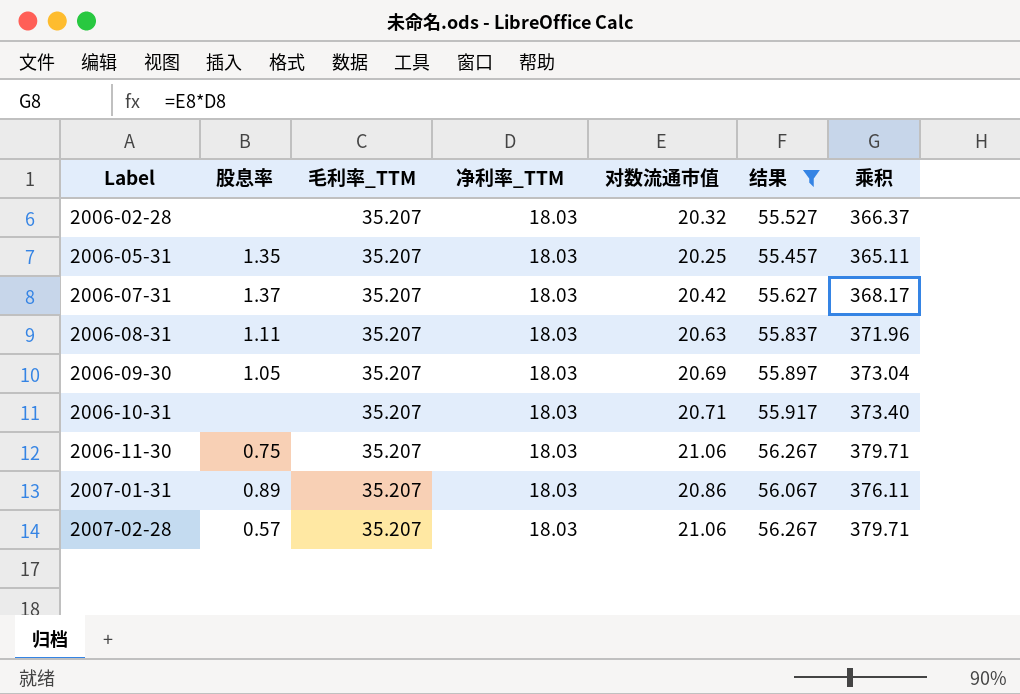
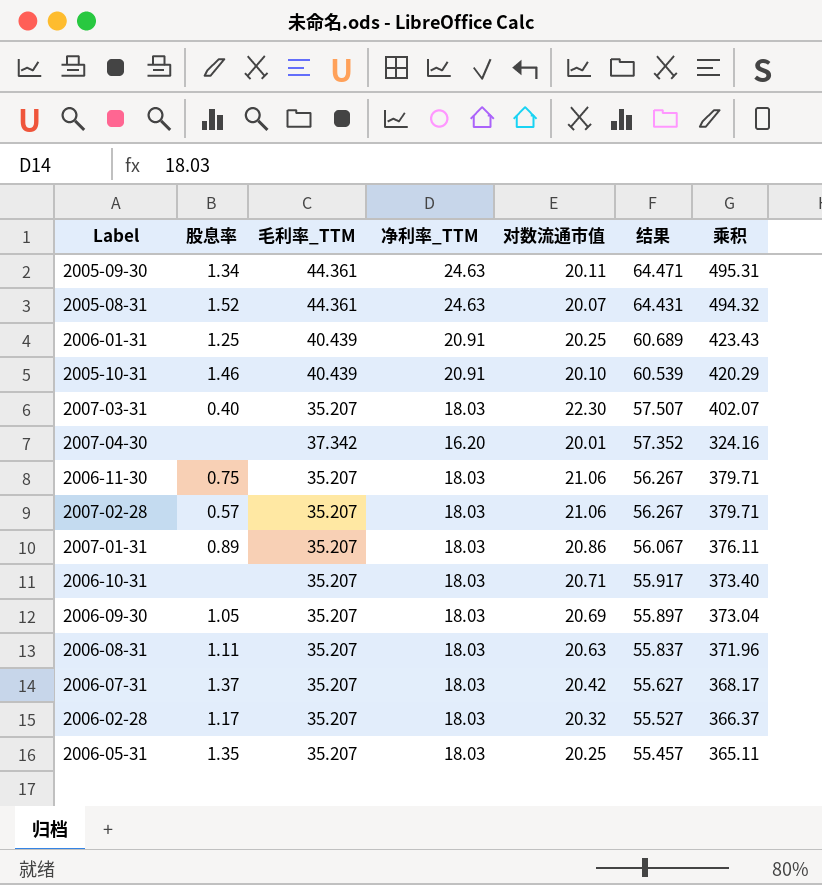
filter: 结果 <= 56.267 -> none
row order: Label ascending -> 结果 descending
2006-02-28 | 股息率: none -> 1.17

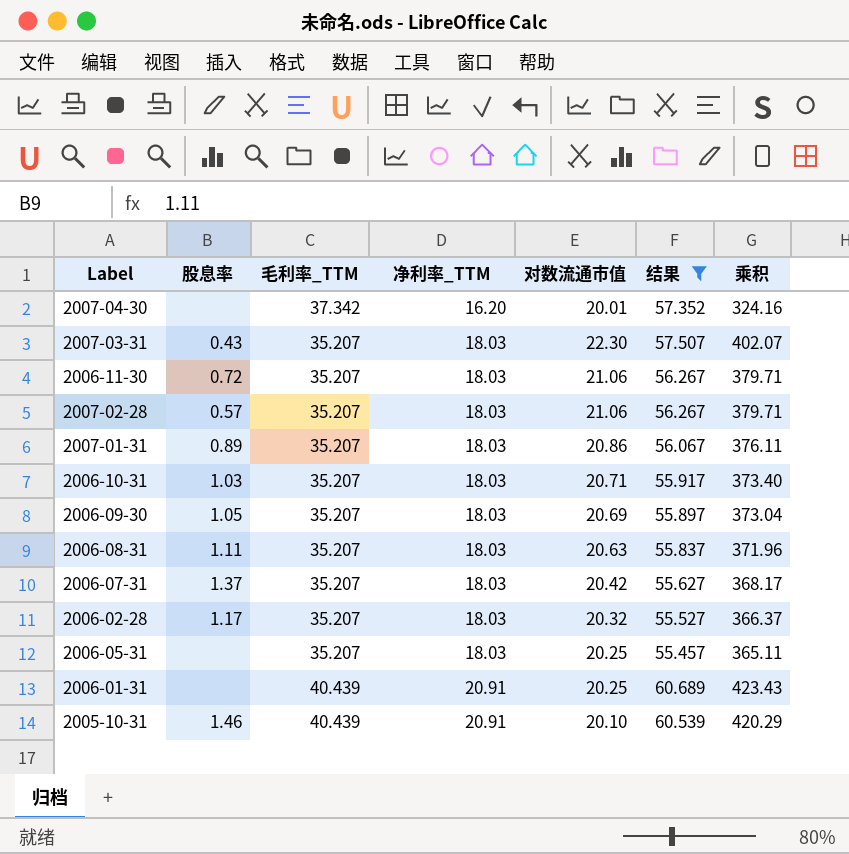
filter: none -> 结果 <= 60.689
row order: 结果 descending -> 净利率_TTM ascending
2007-03-31 | 股息率: 0.40 -> 0.43
2006-11-30 | 股息率: 0.75 -> 0.72
2006-10-31 | 股息率: none -> 1.03
2006-05-31 | 股息率: 1.35 -> none
2006-01-31 | 股息率: 1.25 -> none

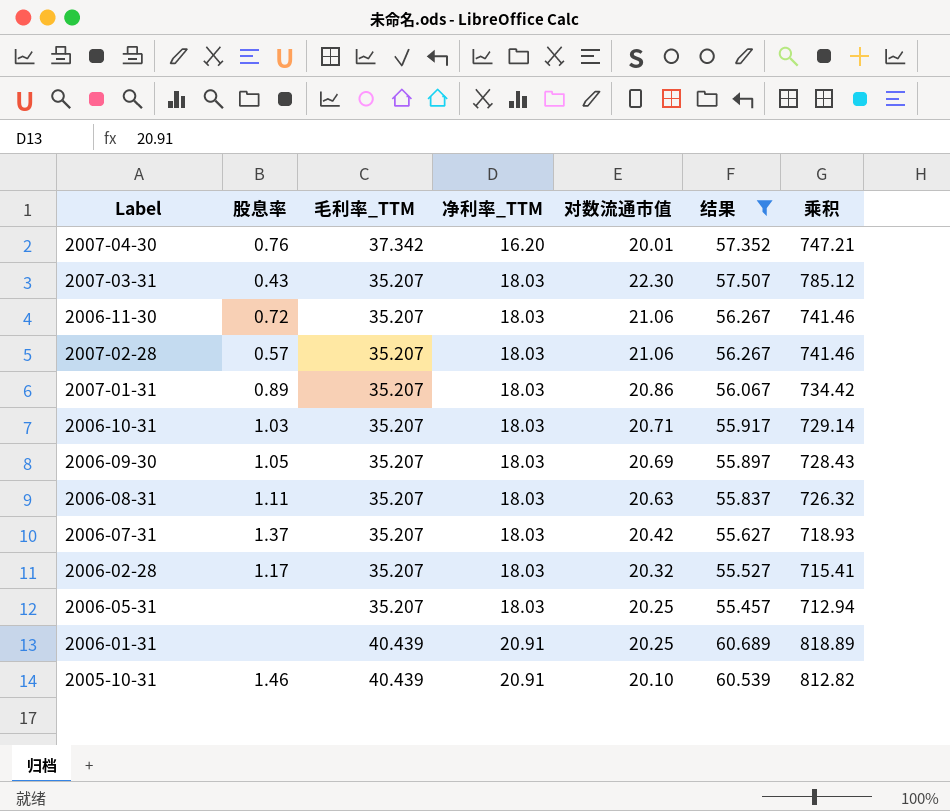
column 乘积 | formula: [净利率_TTM] * [对数流通市值] -> [毛利率_TTM] * [对数流通市值]
2007-04-30 | 股息率: none -> 0.76

